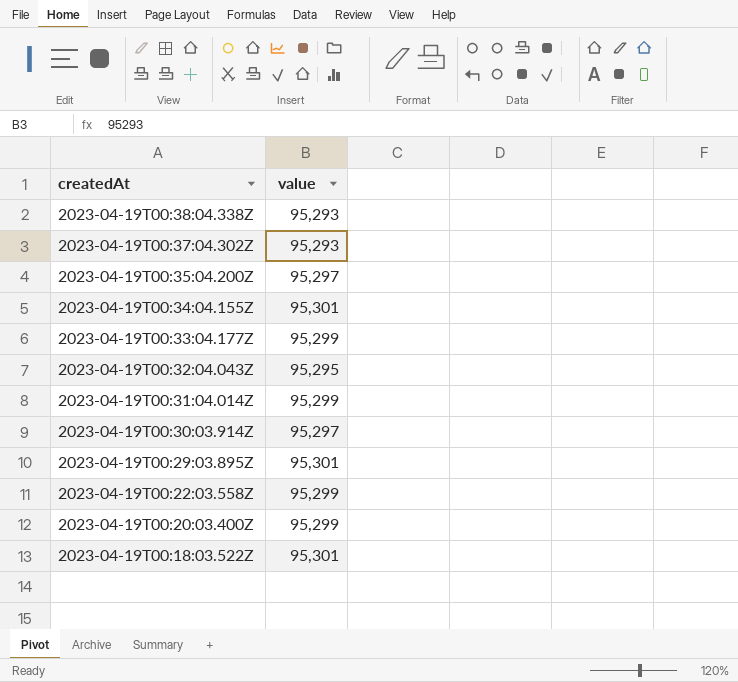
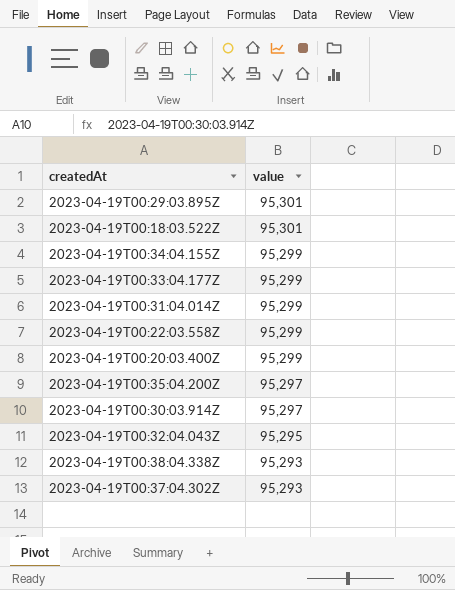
row order: createdAt descending -> value descending
2023-04-19T00:34:04.155Z | value: 95,301 -> 95,299

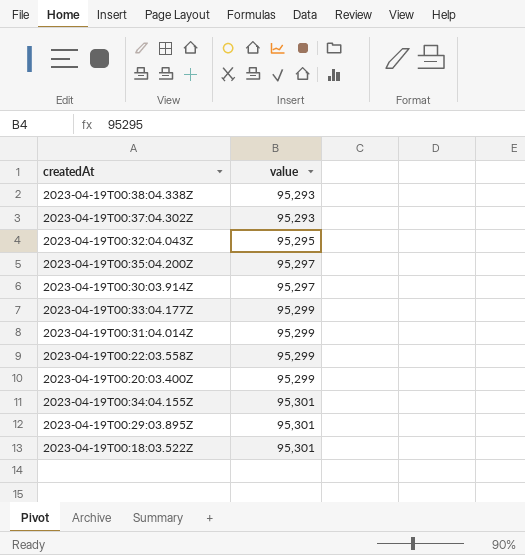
row order: value descending -> value ascending
2023-04-19T00:34:04.155Z | value: 95,299 -> 95,301

